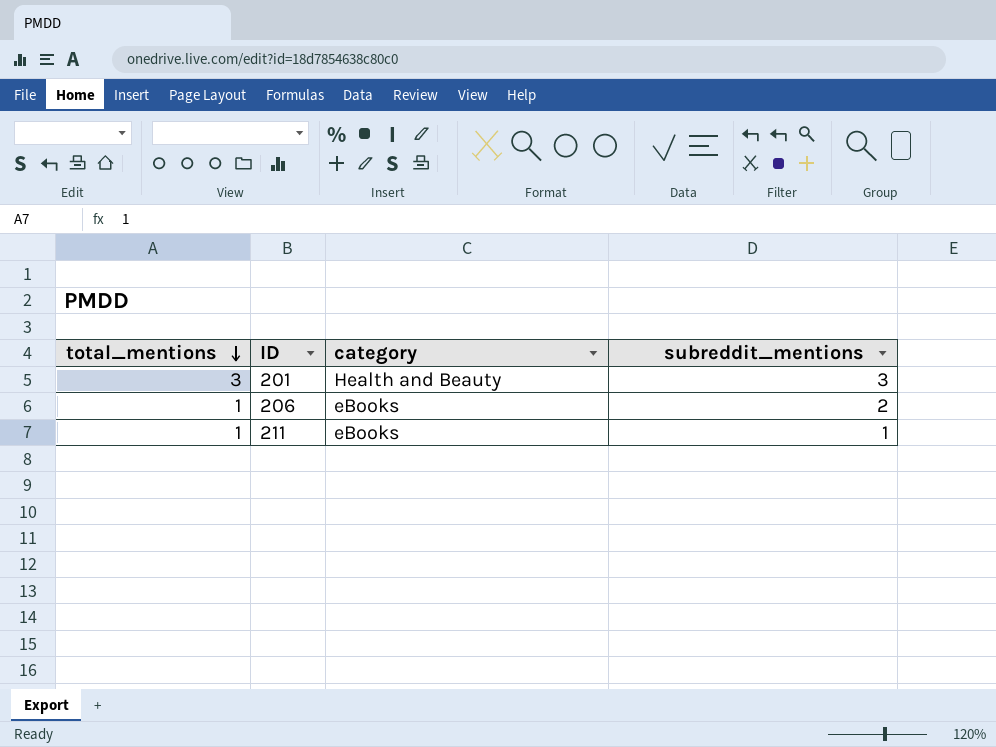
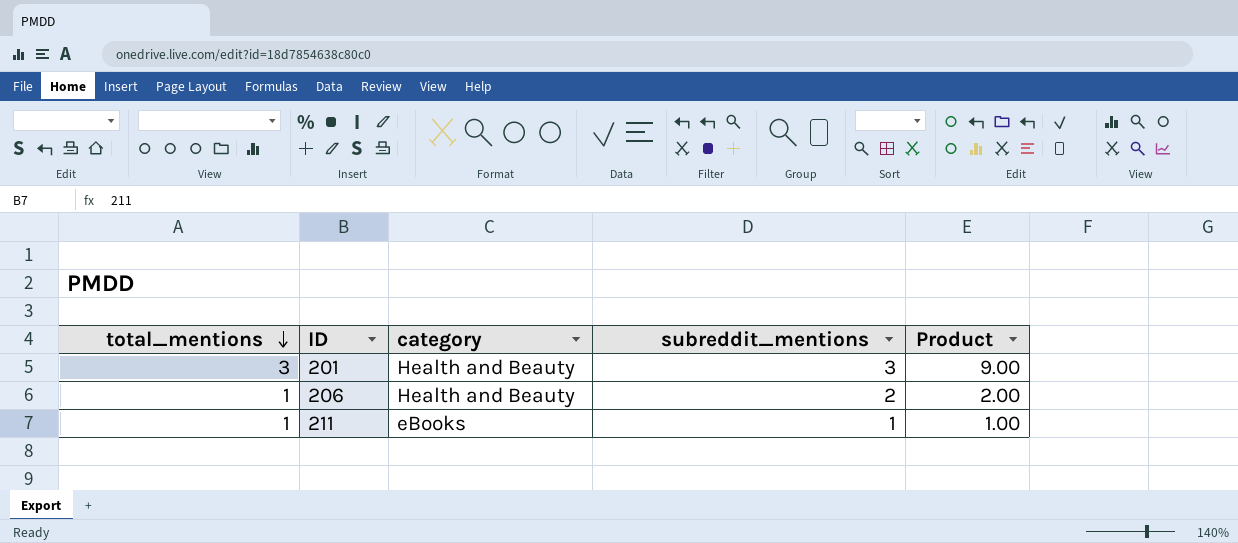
column Product | formula: none -> [total_mentions] * [subreddit_mentions]
206 | category: eBooks -> Health and Beauty

